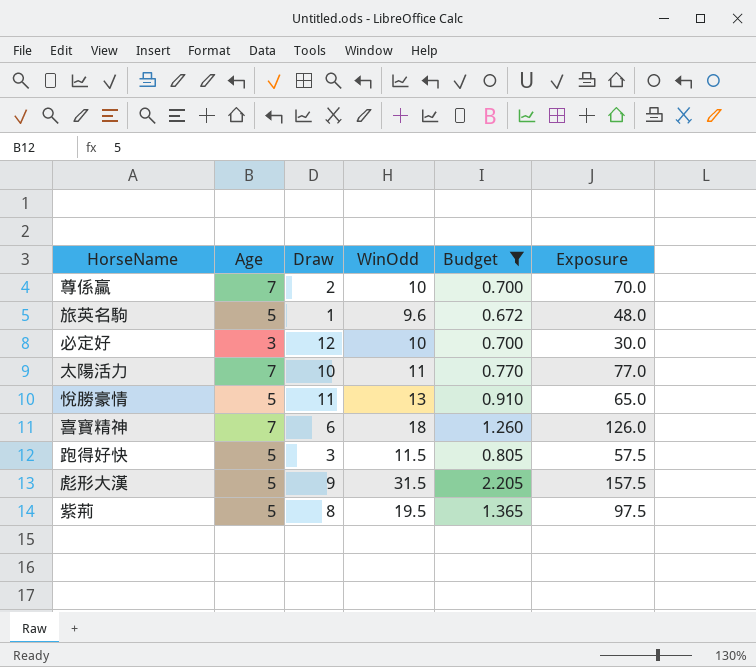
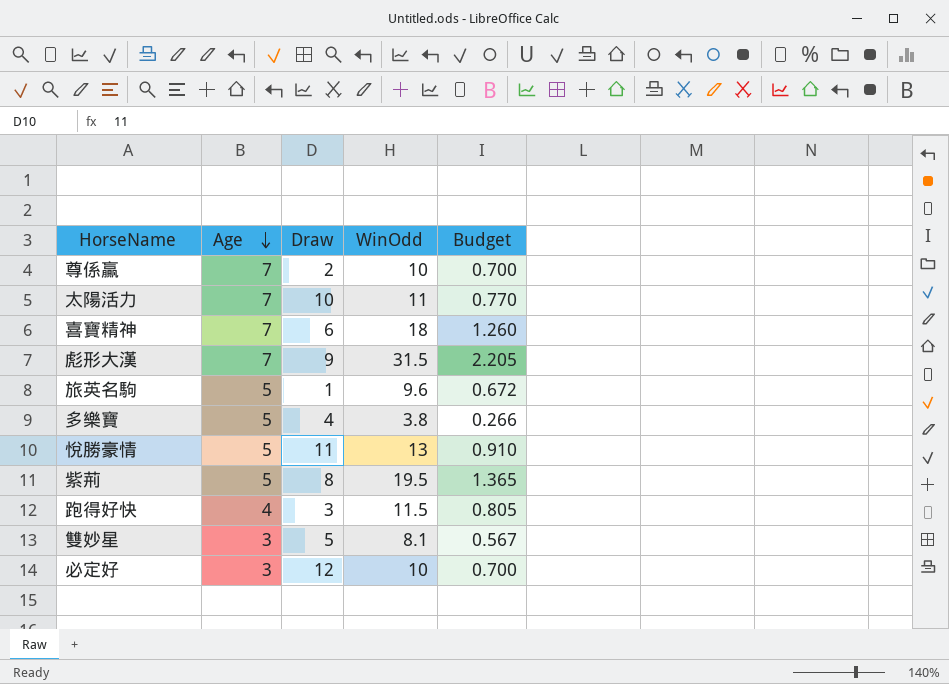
filter: Budget >= 0.672 -> none
row order: none -> Age descending
column Exposure | formula: [Age] * [WinOdd] -> none
彪形大漢 | Age: 5 -> 7
跑得好快 | Age: 5 -> 4

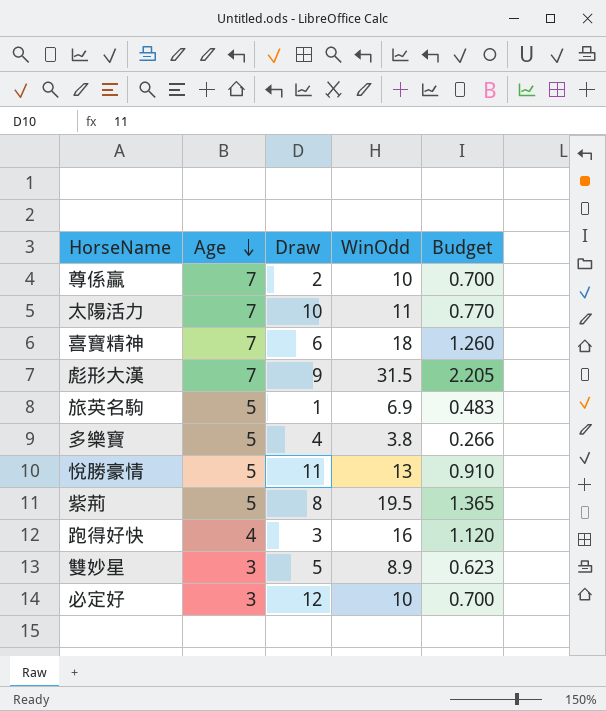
旅英名駒 | WinOdd: 9.6 -> 6.9
旅英名駒 | Budget: 0.672 -> 0.483
跑得好快 | WinOdd: 11.5 -> 16
跑得好快 | Budget: 0.805 -> 1.120
雙妙星 | WinOdd: 8.1 -> 8.9
雙妙星 | Budget: 0.567 -> 0.623

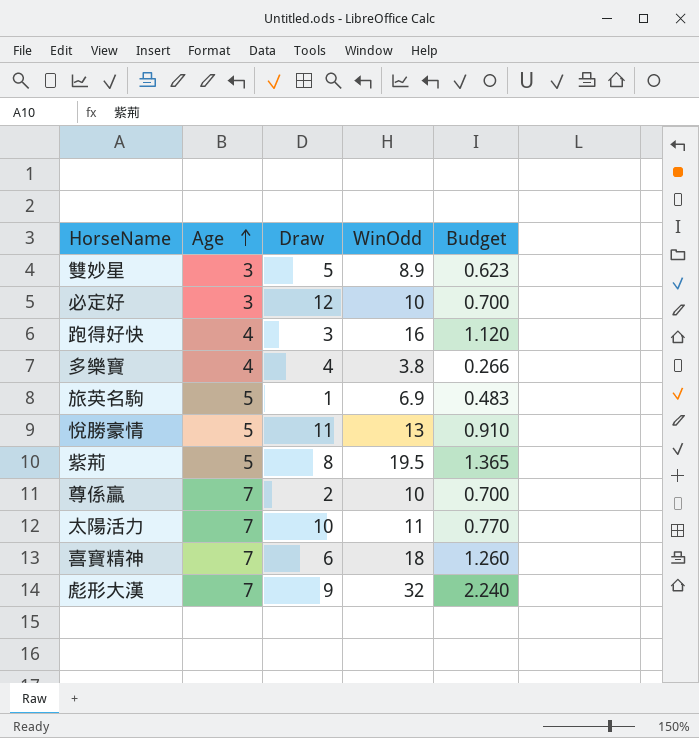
row order: Age descending -> Age ascending
多樂寶 | Age: 5 -> 4
彪形大漢 | WinOdd: 31.5 -> 32
彪形大漢 | Budget: 2.205 -> 2.240

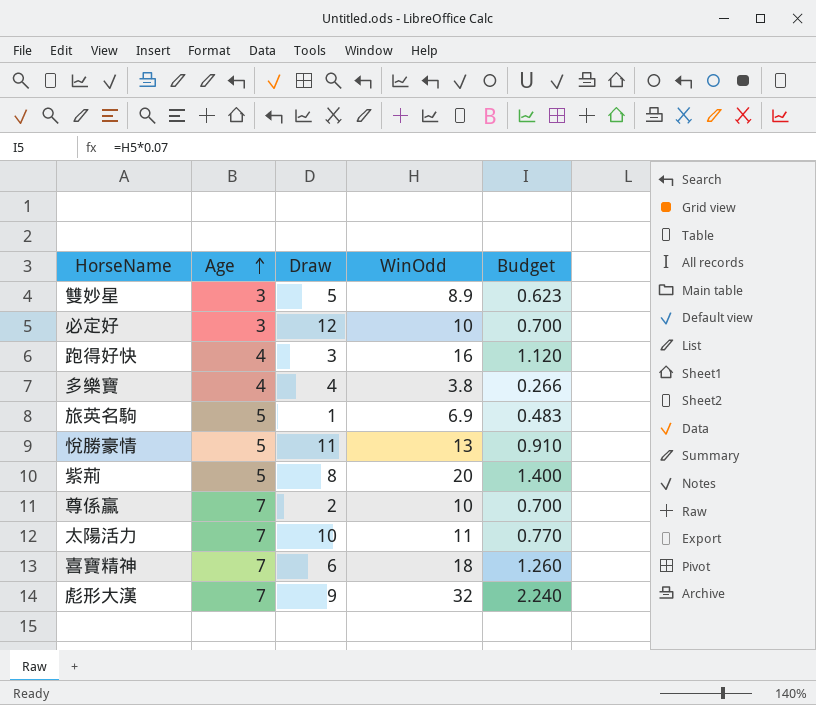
紫荊 | WinOdd: 19.5 -> 20
紫荊 | Budget: 1.365 -> 1.400

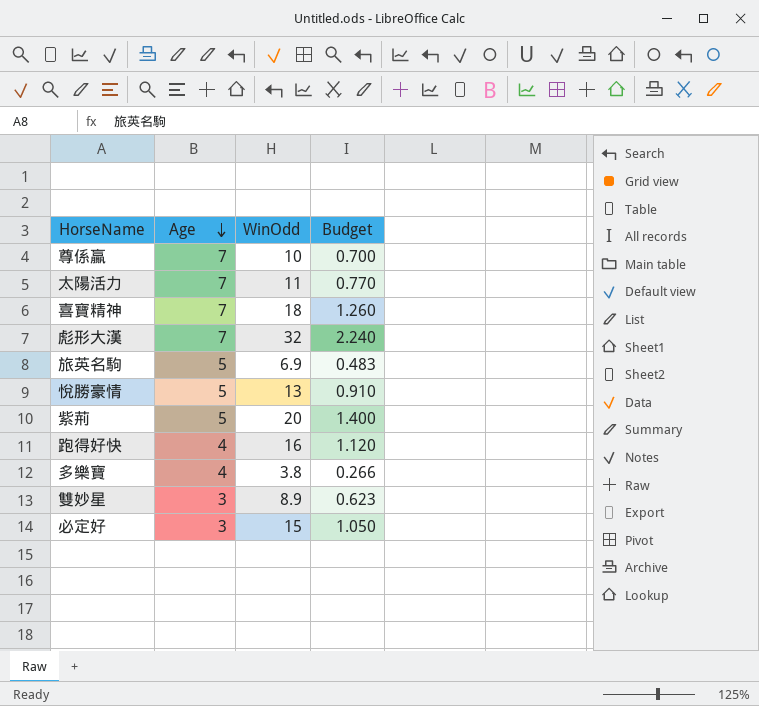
row order: Age ascending -> Age descending
column Draw | position: 3 -> none
必定好 | WinOdd: 10 -> 15
必定好 | Budget: 0.700 -> 1.050

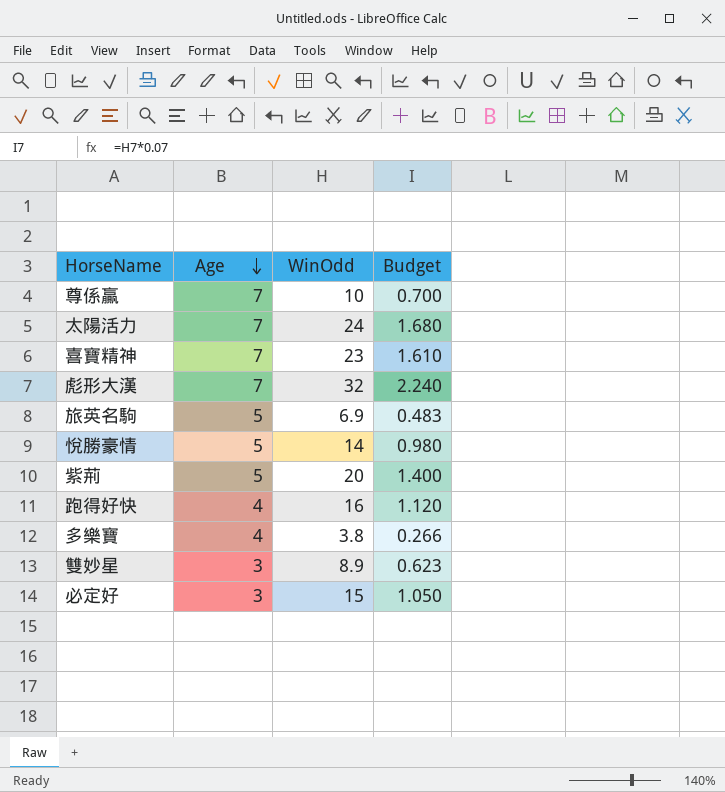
太陽活力 | WinOdd: 11 -> 24
太陽活力 | Budget: 0.770 -> 1.680
喜寶精神 | WinOdd: 18 -> 23
喜寶精神 | Budget: 1.260 -> 1.610
悅勝豪情 | WinOdd: 13 -> 14
悅勝豪情 | Budget: 0.910 -> 0.980

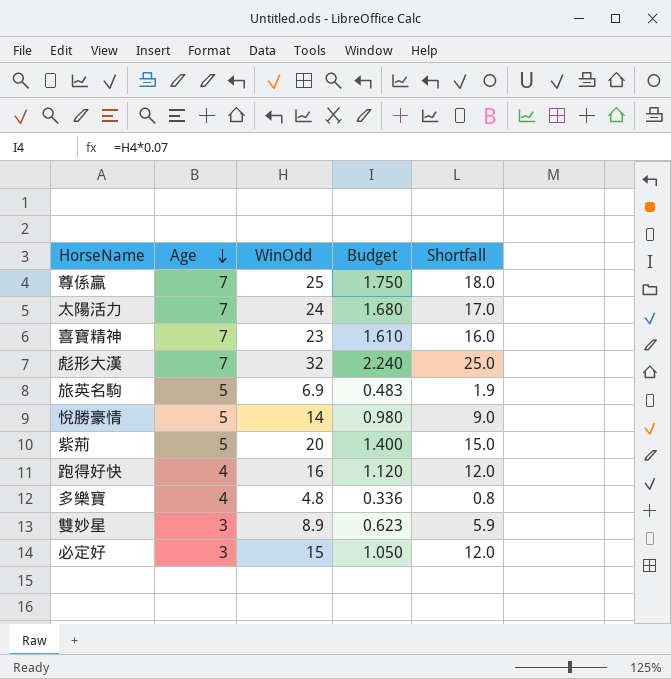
column Shortfall | formula: none -> [WinOdd] - [Age]
尊係贏 | WinOdd: 10 -> 25
尊係贏 | Budget: 0.700 -> 1.750
多樂寶 | WinOdd: 3.8 -> 4.8
多樂寶 | Budget: 0.266 -> 0.336

